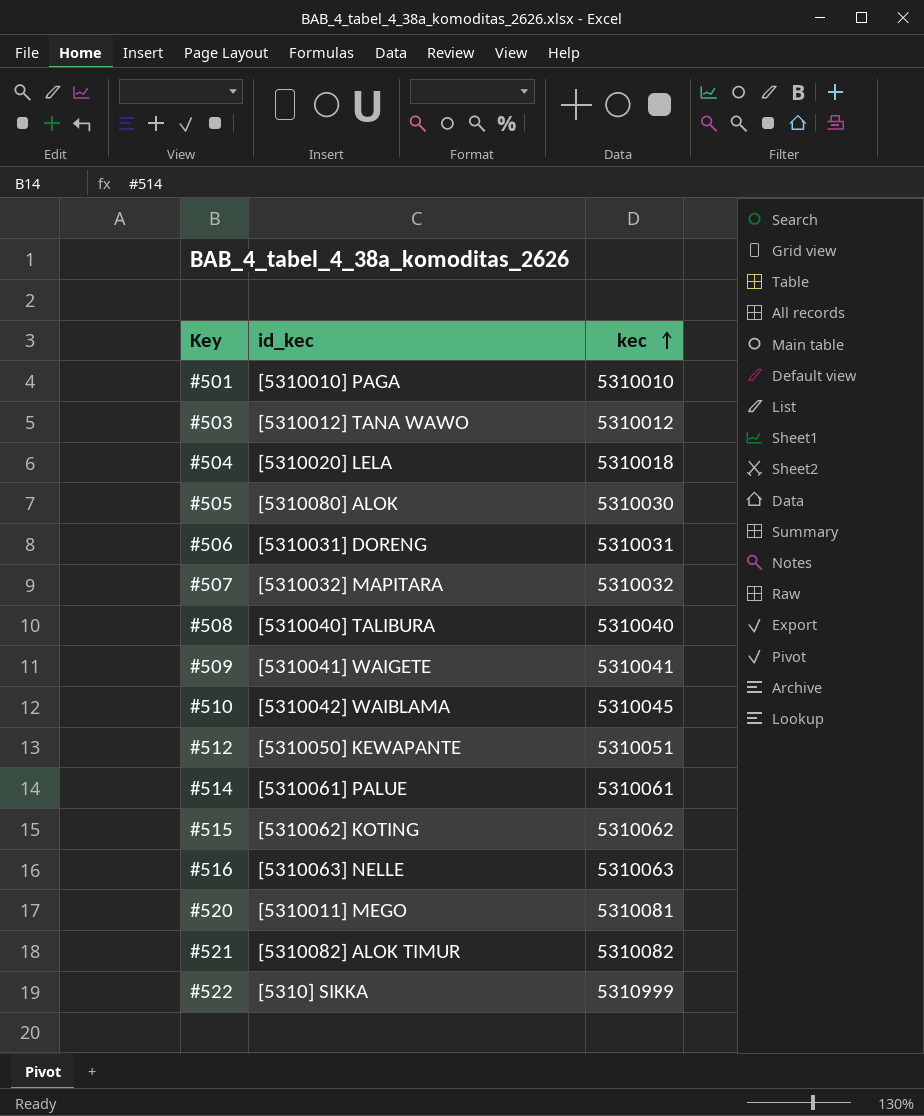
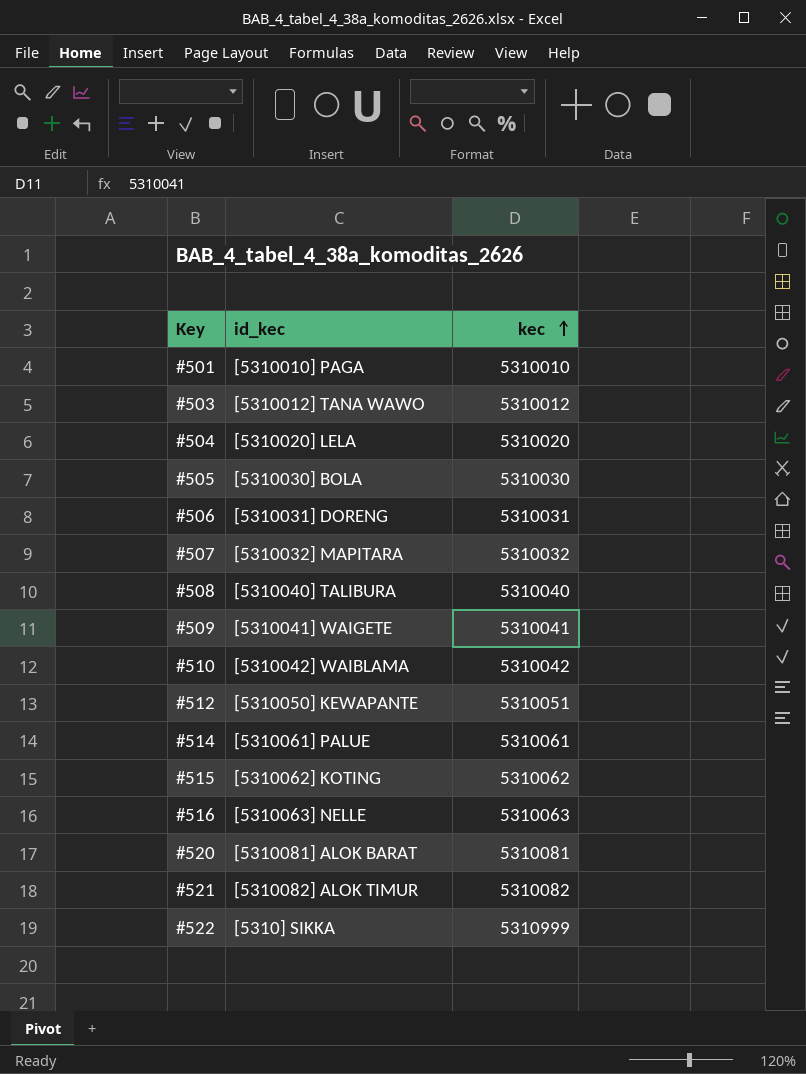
#504 | kec: 5310018 -> 5310020
#505 | id_kec: [5310080] ALOK -> [5310030] BOLA
#510 | kec: 5310045 -> 5310042
#520 | id_kec: [5310011] MEGO -> [5310081] ALOK BARAT

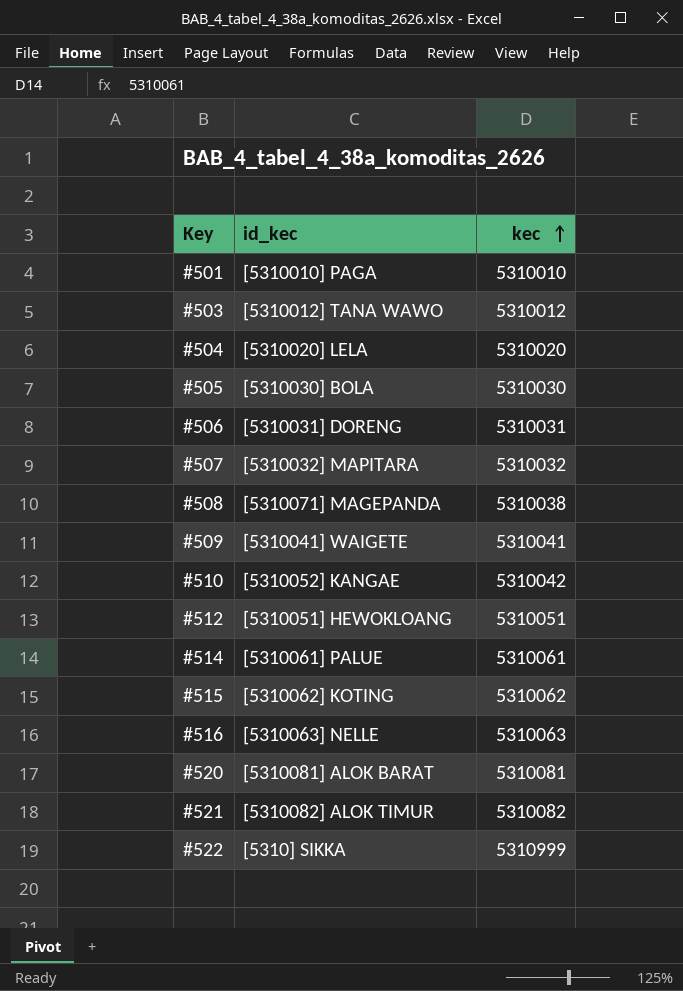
#508 | id_kec: [5310040] TALIBURA -> [5310071] MAGEPANDA
#508 | kec: 5310040 -> 5310038
#510 | id_kec: [5310042] WAIBLAMA -> [5310052] KANGAE
#512 | id_kec: [5310050] KEWAPANTE -> [5310051] HEWOKLOANG

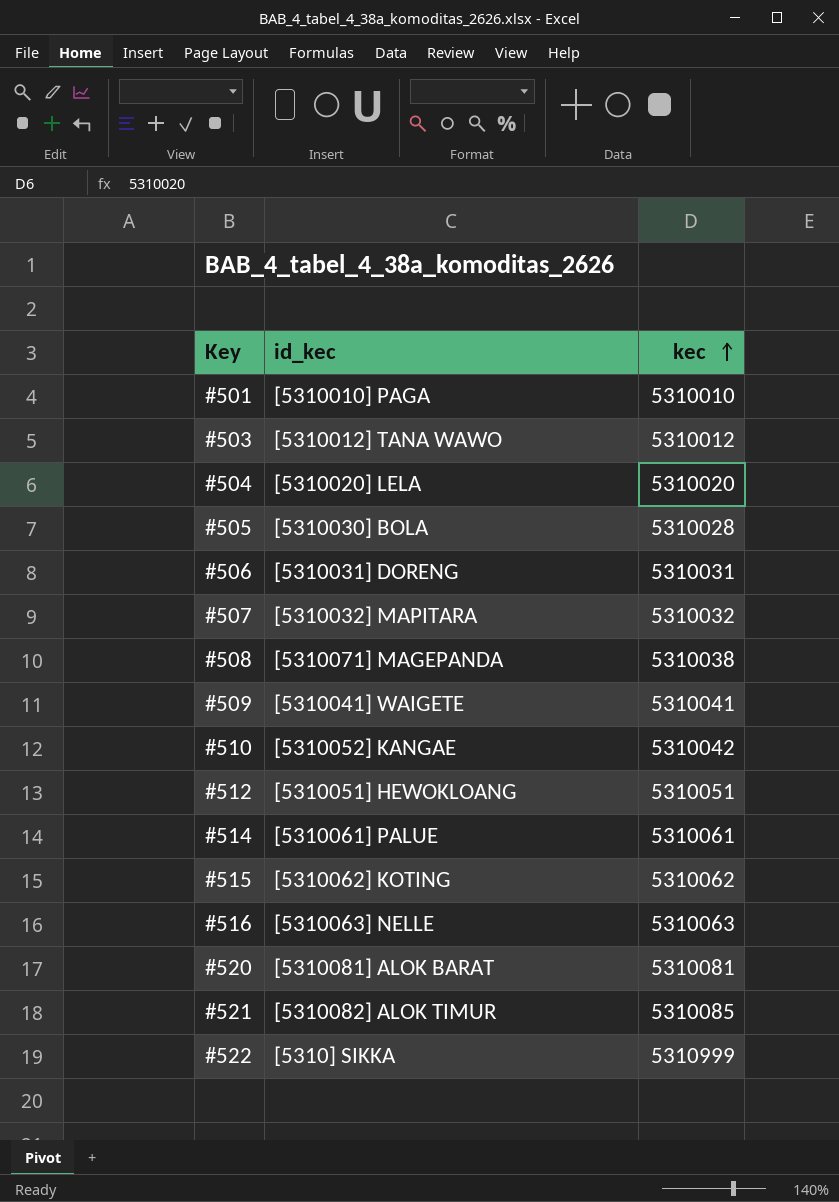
#505 | kec: 5310030 -> 5310028
#521 | kec: 5310082 -> 5310085

